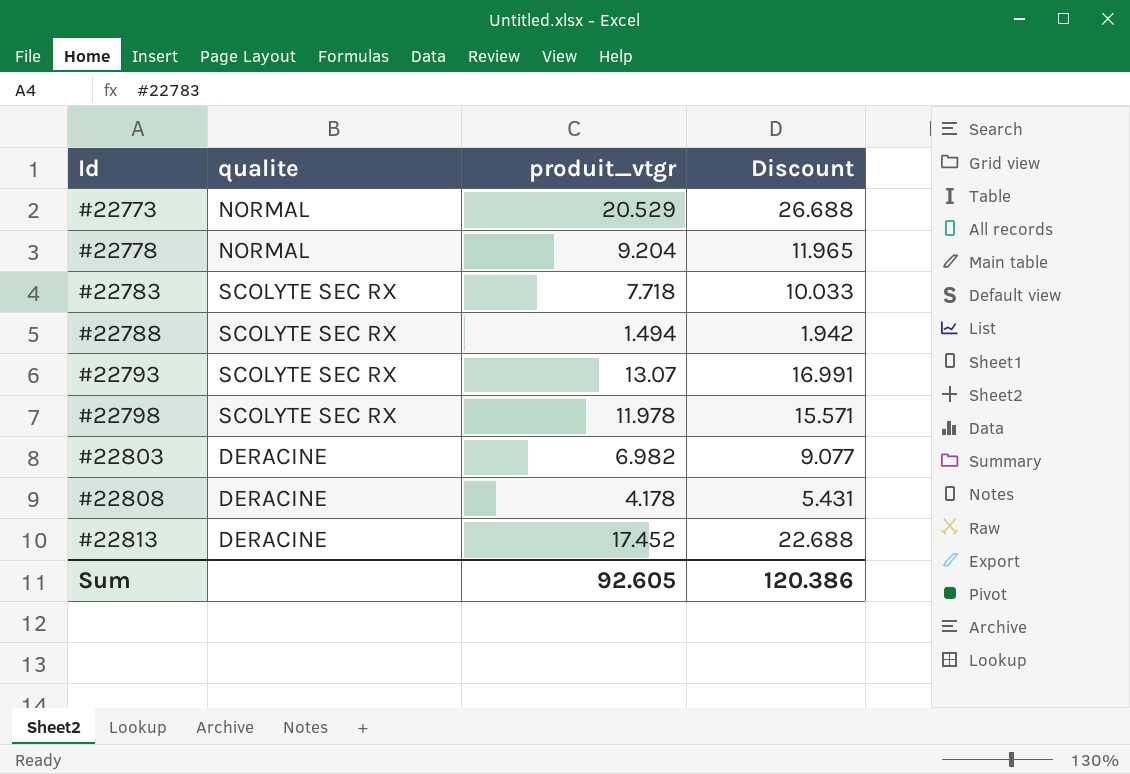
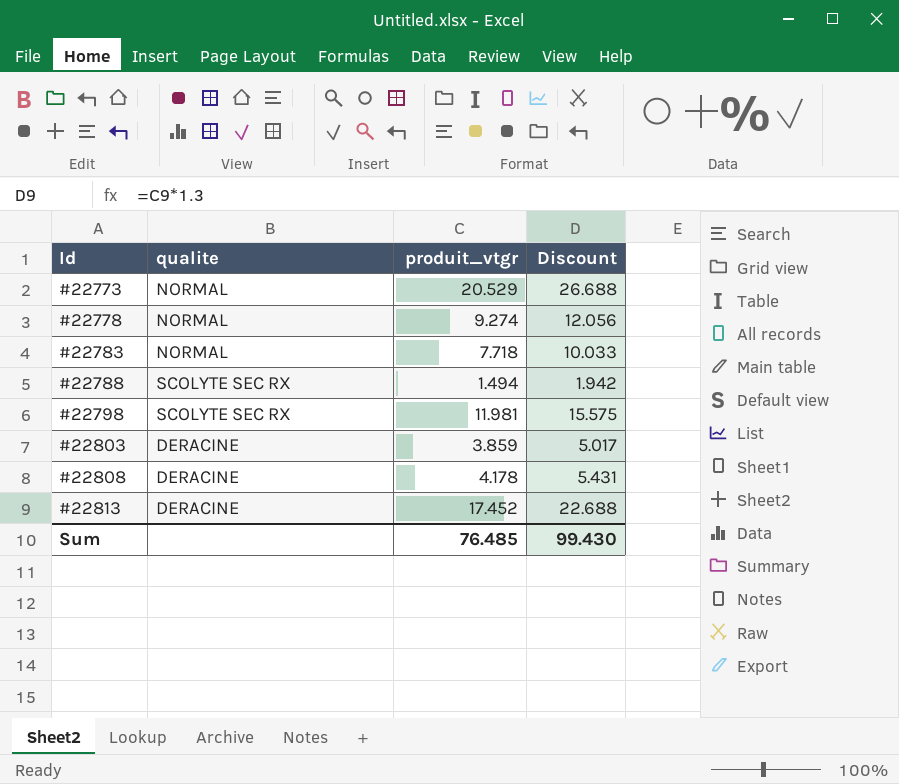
row #22793: SCOLYTE SEC RX | 13.07 | 16.991 -> none
#22778 | produit_vtgr: 9.204 -> 9.274
#22778 | Discount: 11.965 -> 12.056
#22783 | qualite: SCOLYTE SEC RX -> NORMAL
#22798 | produit_vtgr: 11.978 -> 11.981
#22798 | Discount: 15.571 -> 15.575
#22803 | produit_vtgr: 6.982 -> 3.859
#22803 | Discount: 9.077 -> 5.017
Sum | produit_vtgr: 92.605 -> 76.485
Sum | Discount: 120.386 -> 99.430

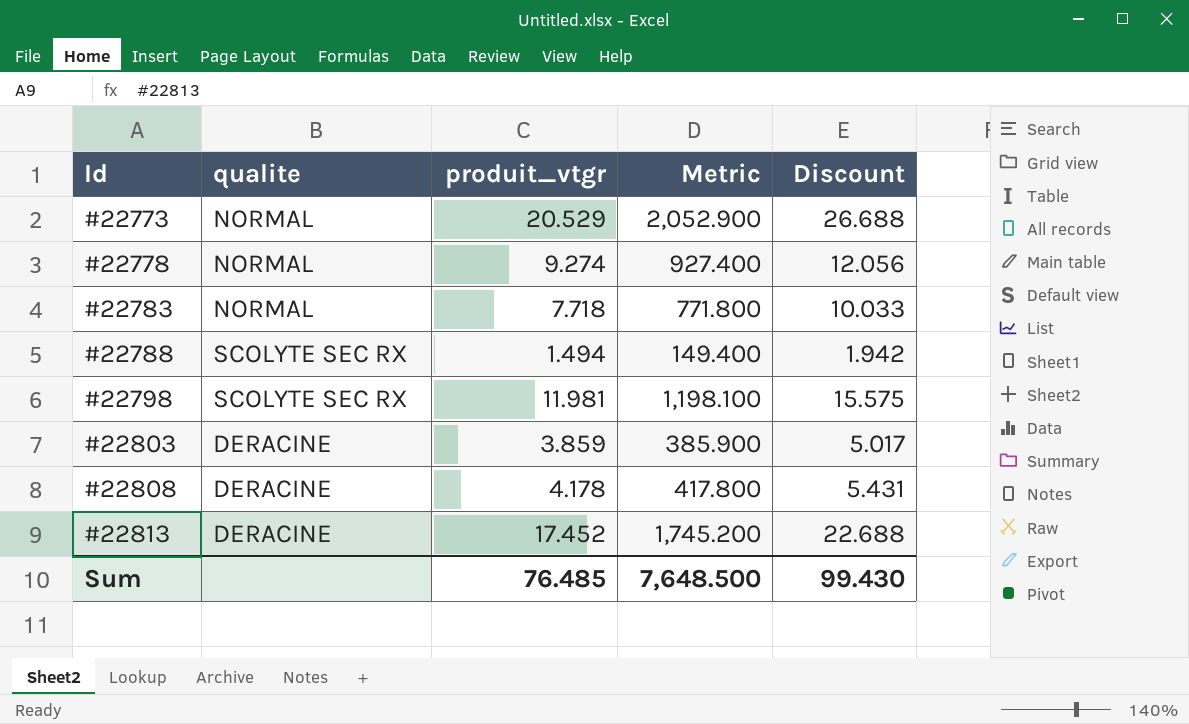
column Metric | formula: none -> [produit_vtgr] * 100

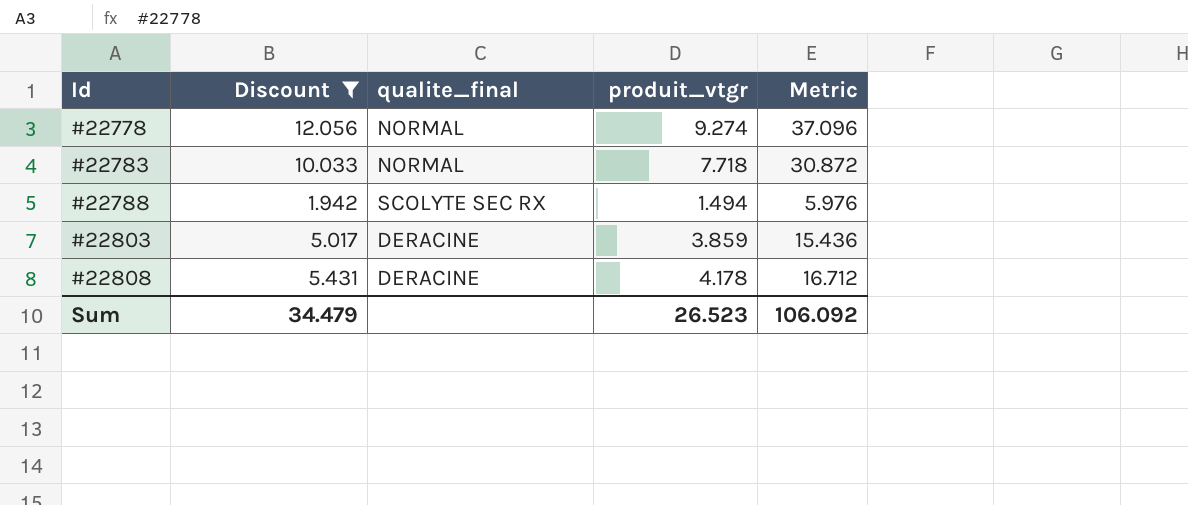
filter: none -> Discount <= 12.056
column Discount | position: 5 -> 2
column name: qualite -> qualite_final
column Metric | formula: [produit_vtgr] * 100 -> [produit_vtgr] * 4
Sum | Discount: 99.430 -> 34.479
Sum | produit_vtgr: 76.485 -> 26.523
Sum | Metric: 7,648.500 -> 106.092

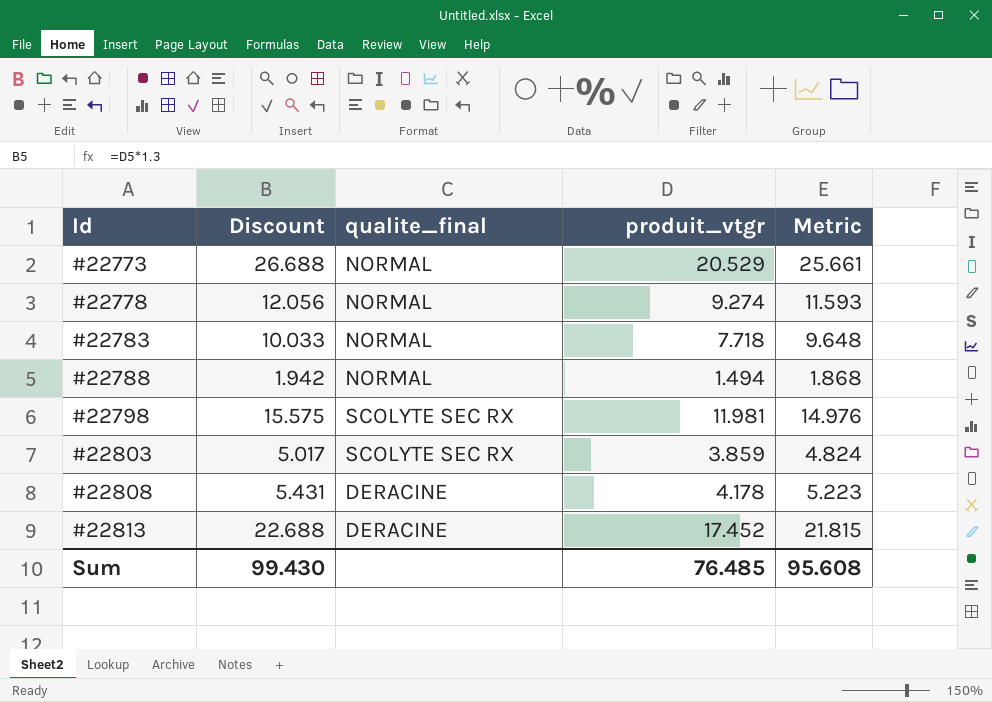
filter: Discount <= 12.056 -> none
column Metric | formula: [produit_vtgr] * 4 -> [produit_vtgr] * 1.25
#22788 | qualite_final: SCOLYTE SEC RX -> NORMAL
#22803 | qualite_final: DERACINE -> SCOLYTE SEC RX
Sum | Discount: 34.479 -> 99.430
Sum | produit_vtgr: 26.523 -> 76.485
Sum | Metric: 106.092 -> 95.608

